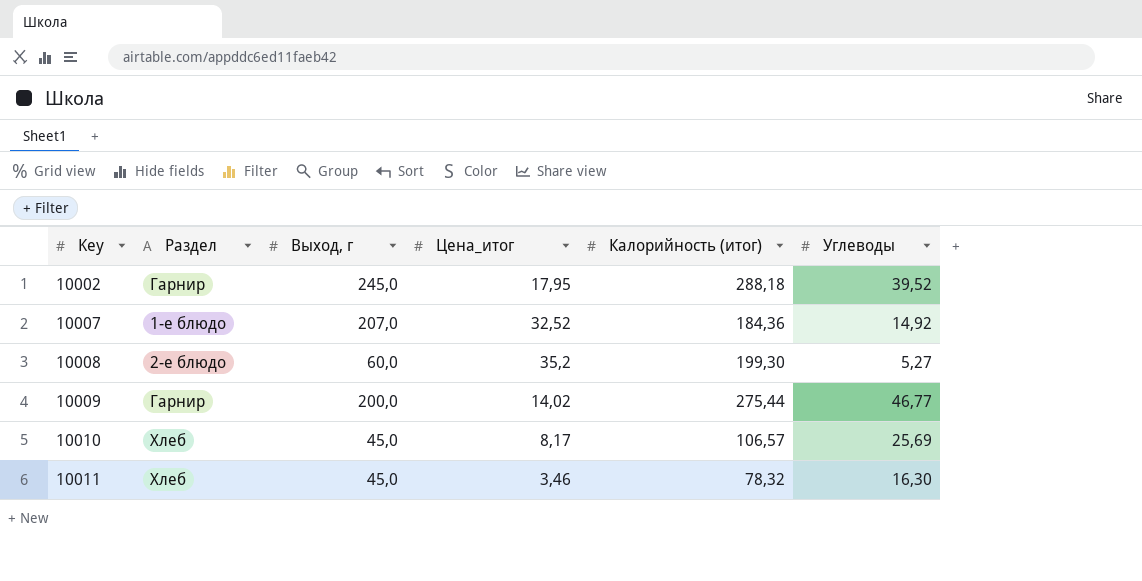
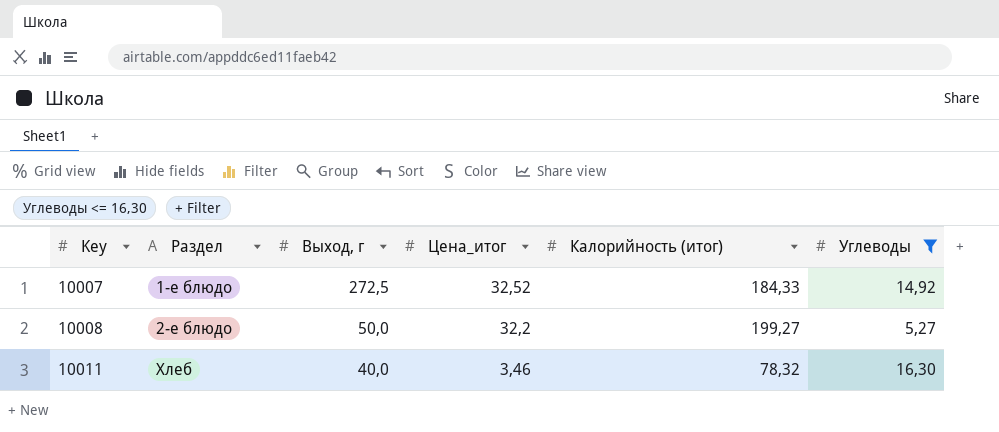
filter: none -> Углеводы <= 16,30
10007 | Выход, г: 207,0 -> 272,5
10007 | Калорийность (итог): 184,36 -> 184,33
10008 | Выход, г: 60,0 -> 50,0
10008 | Цена_итог: 35,2 -> 32,2
10008 | Калорийность (итог): 199,30 -> 199,27
10011 | Выход, г: 45,0 -> 40,0

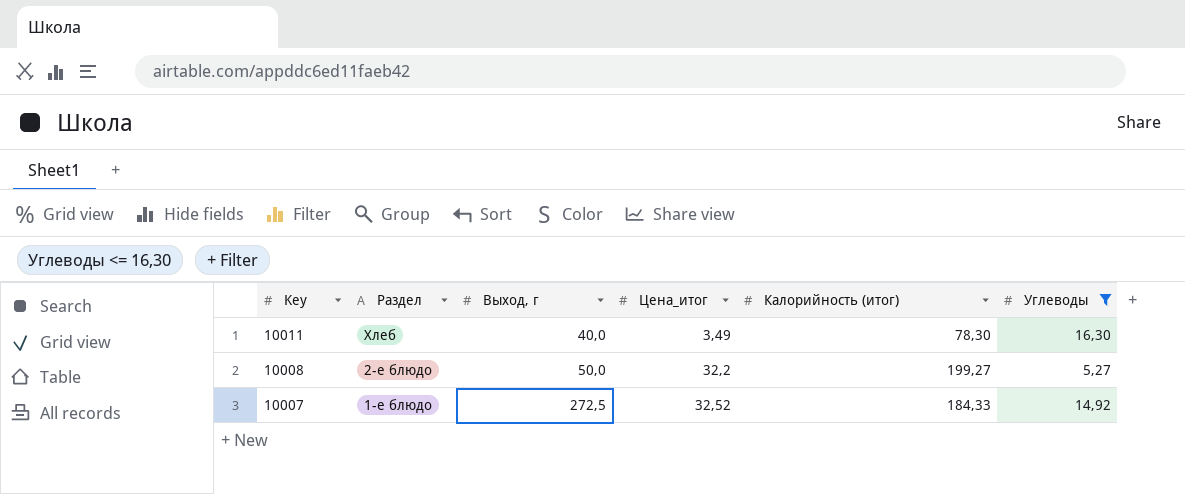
row order: Key ascending -> Key descending
10011 | Цена_итог: 3,46 -> 3,49
10011 | Калорийность (итог): 78,32 -> 78,30

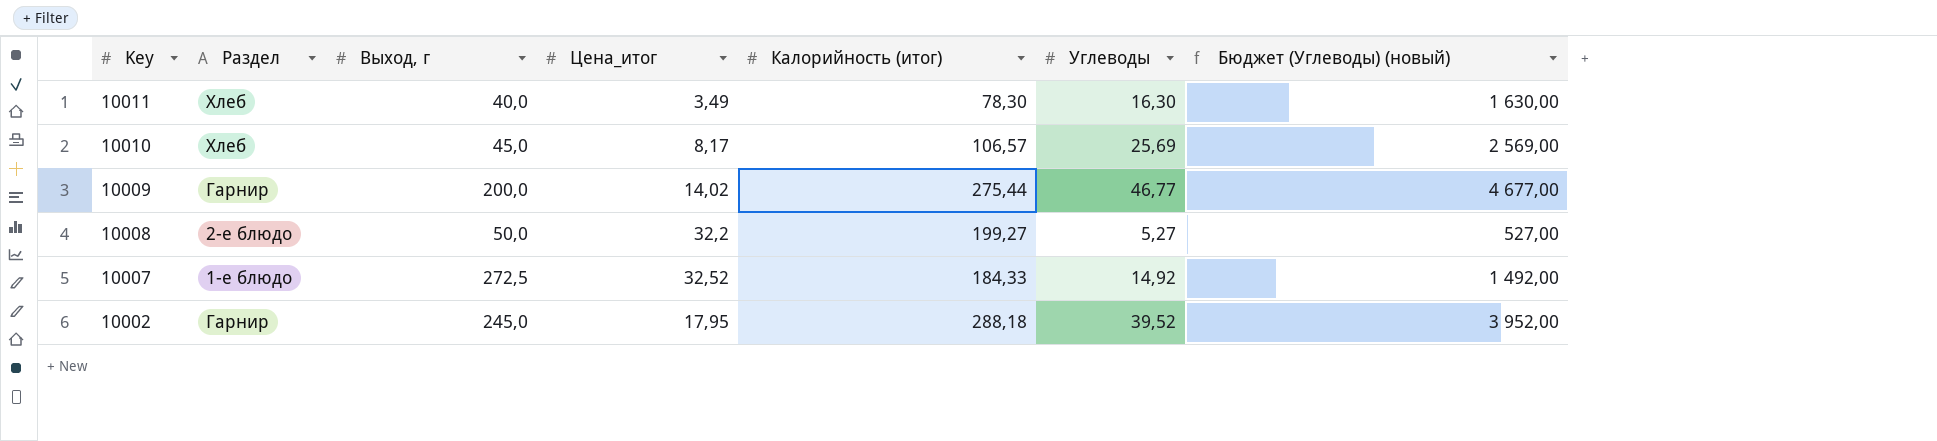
filter: Углеводы <= 16,30 -> none
column Бюджет (Углеводы) (новый) | formula: none -> [Углеводы] * 100

